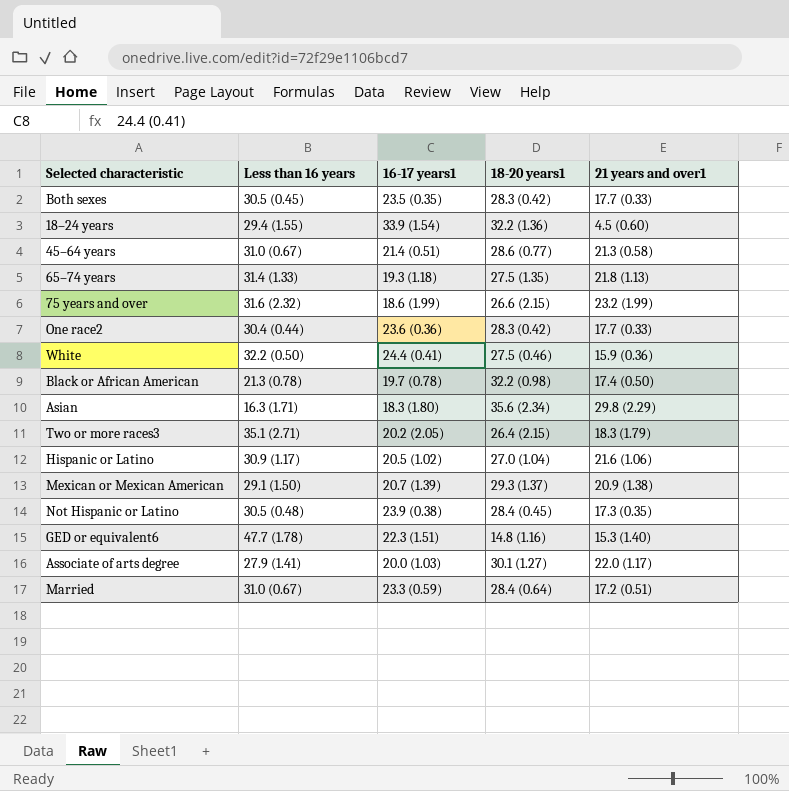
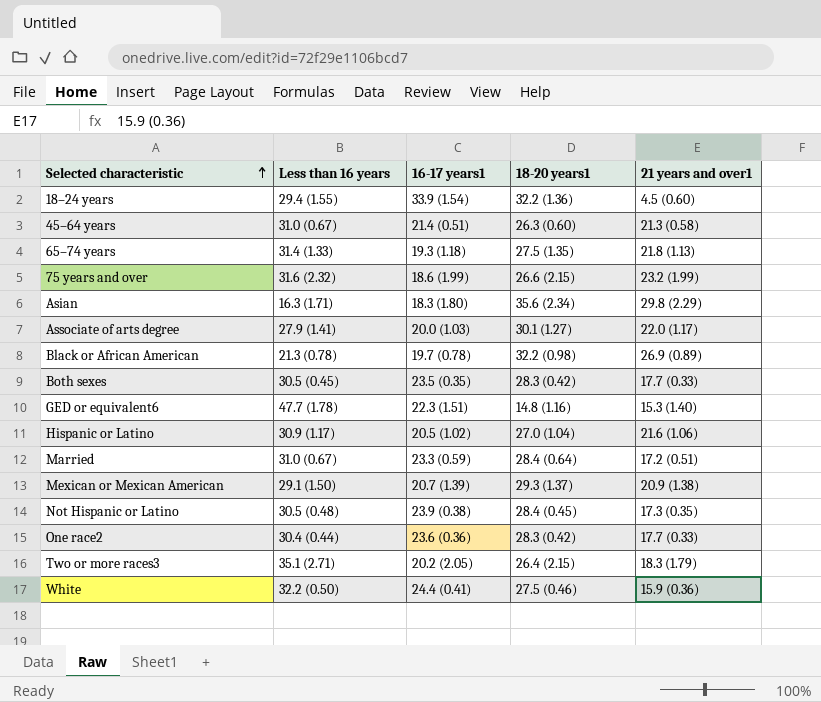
row order: none -> Selected characteristic ascending
45–64 years | 18-20 years1: 28.6 (0.77) -> 26.3 (0.60)
Black or African American | 21 years and over1: 17.4 (0.50) -> 26.9 (0.89)

